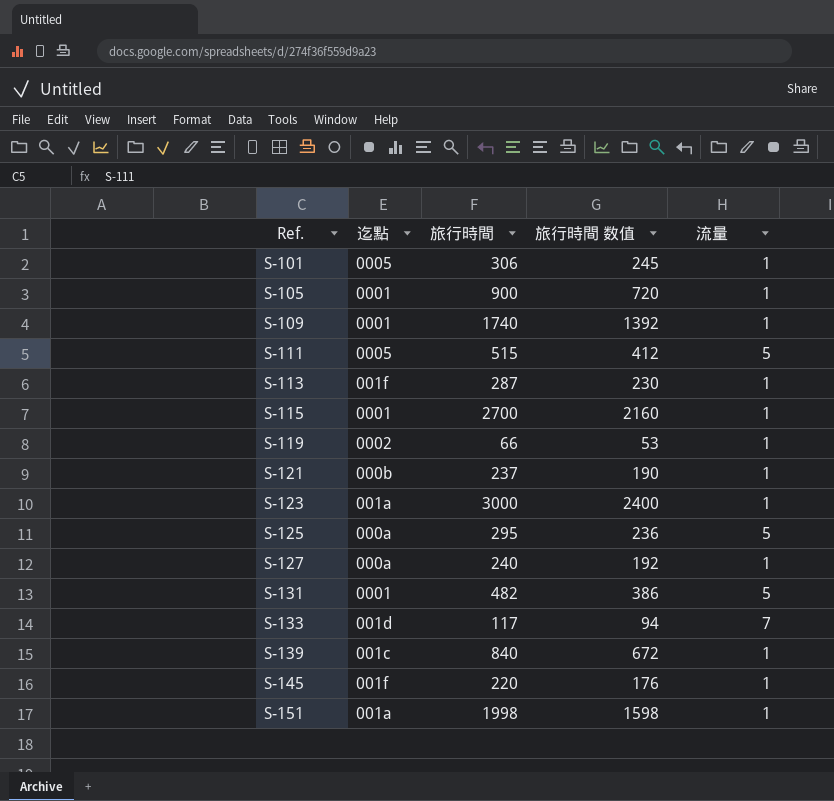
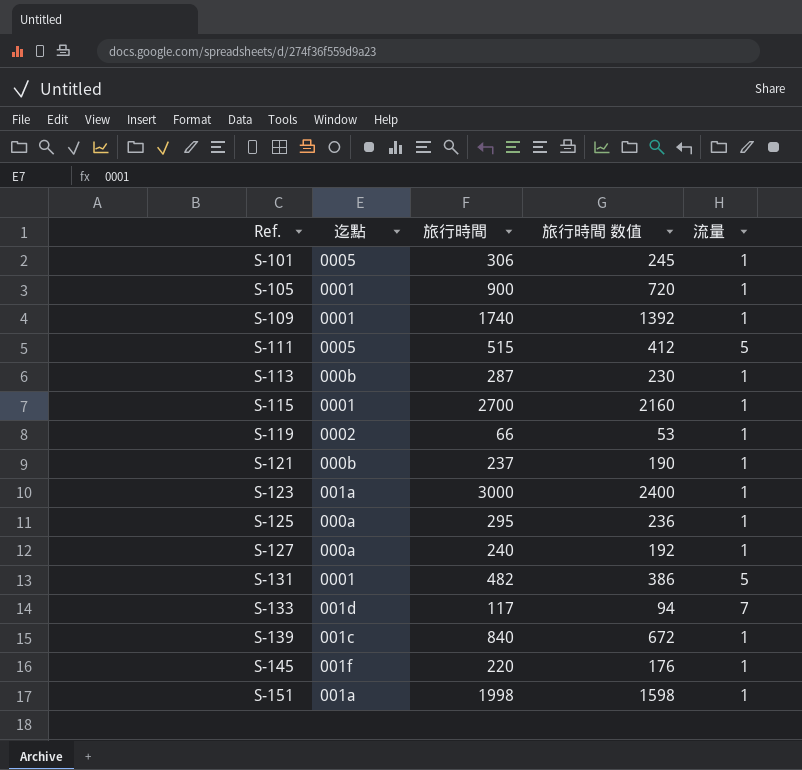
S-113 | 迄點: 001f -> 000b
S-125 | 流量: 5 -> 1

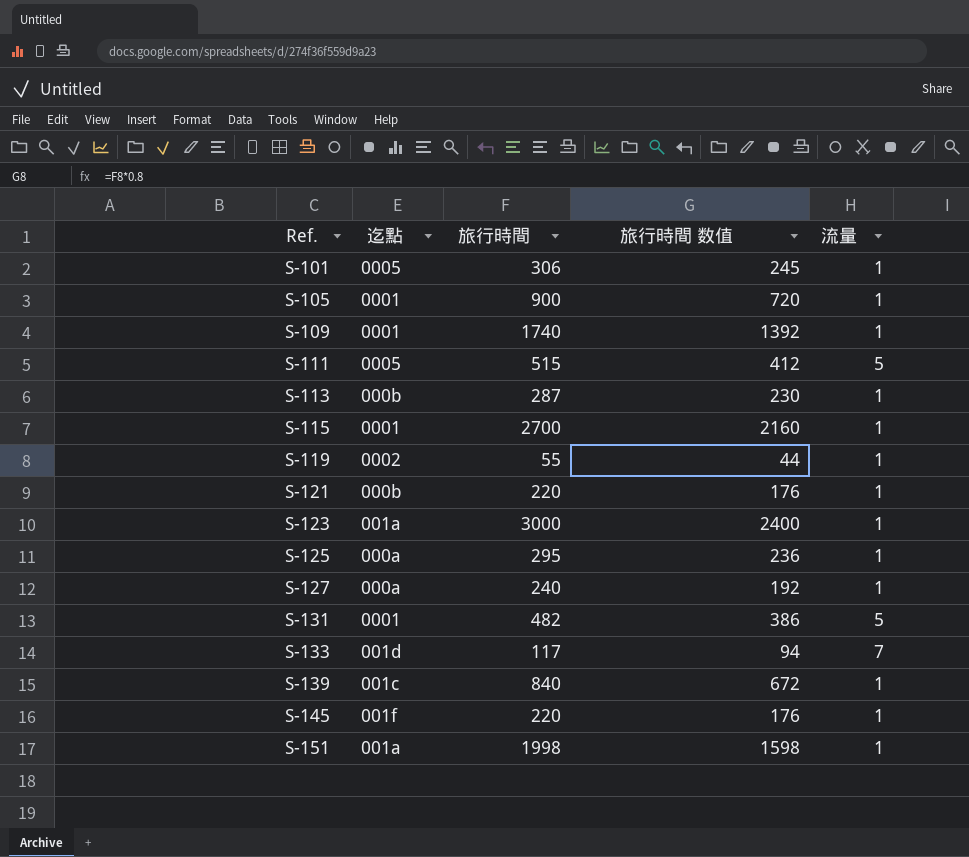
S-119 | 旅行時間: 66 -> 55
S-119 | 旅行時間 数值: 53 -> 44
S-121 | 旅行時間: 237 -> 220
S-121 | 旅行時間 数值: 190 -> 176

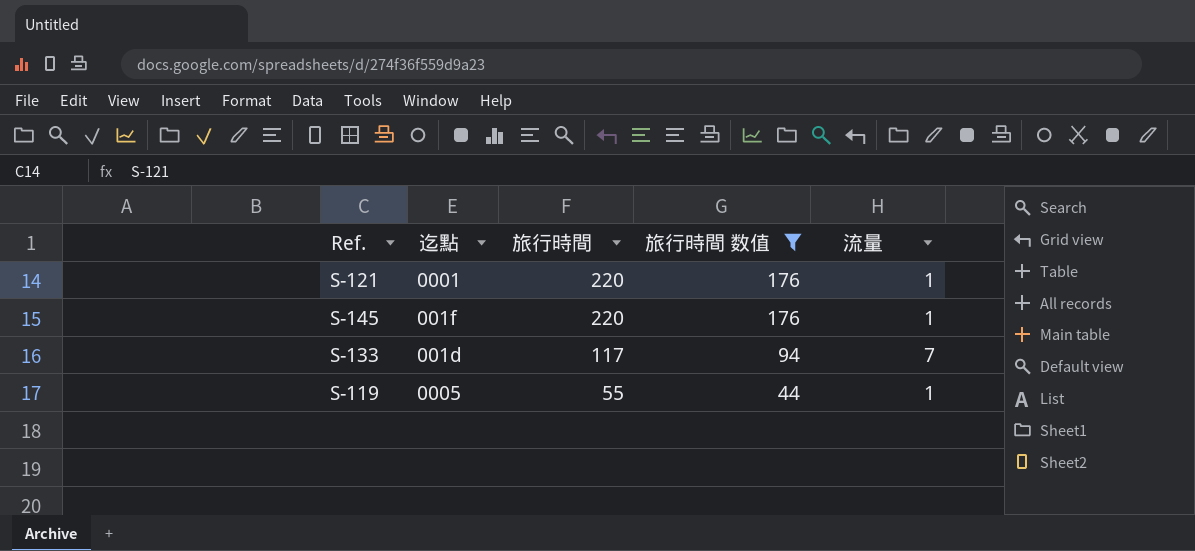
filter: none -> 旅行時間 数值 <= 176
row order: Ref. ascending -> 旅行時間 descending
S-121 | 迄點: 000b -> 0001
S-119 | 迄點: 0002 -> 0005

